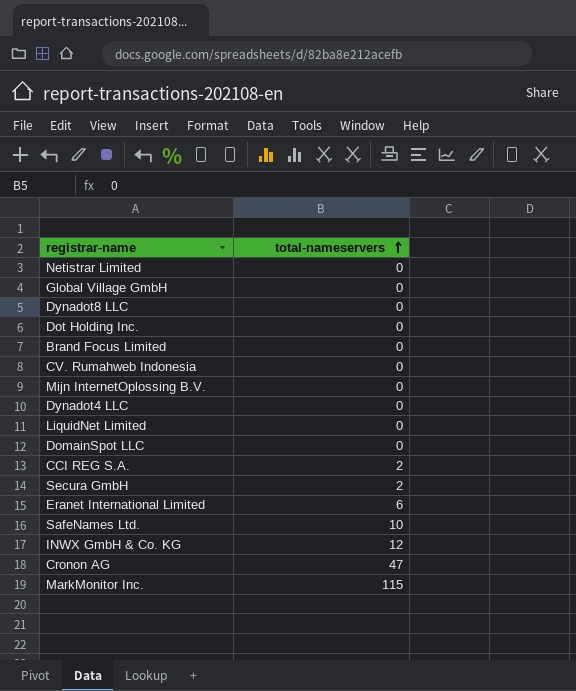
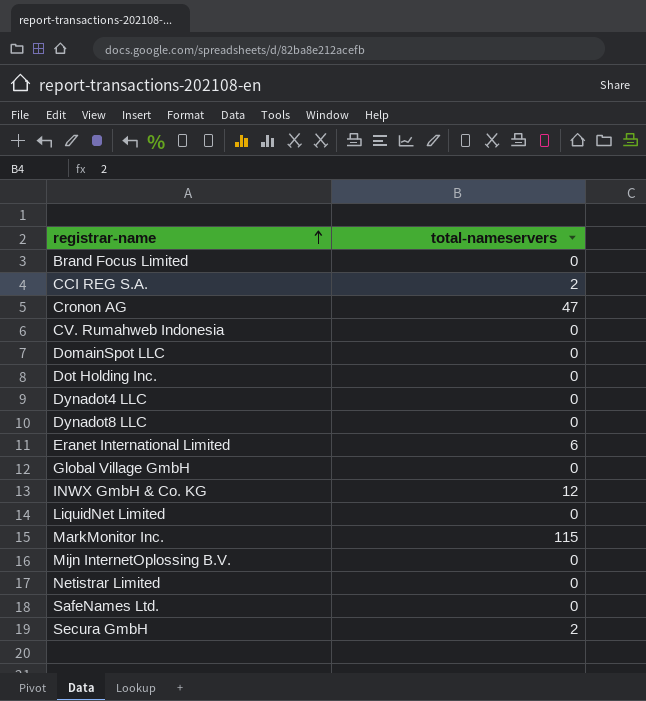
row order: total-nameservers ascending -> registrar-name ascending
SafeNames Ltd. | total-nameservers: 10 -> 0

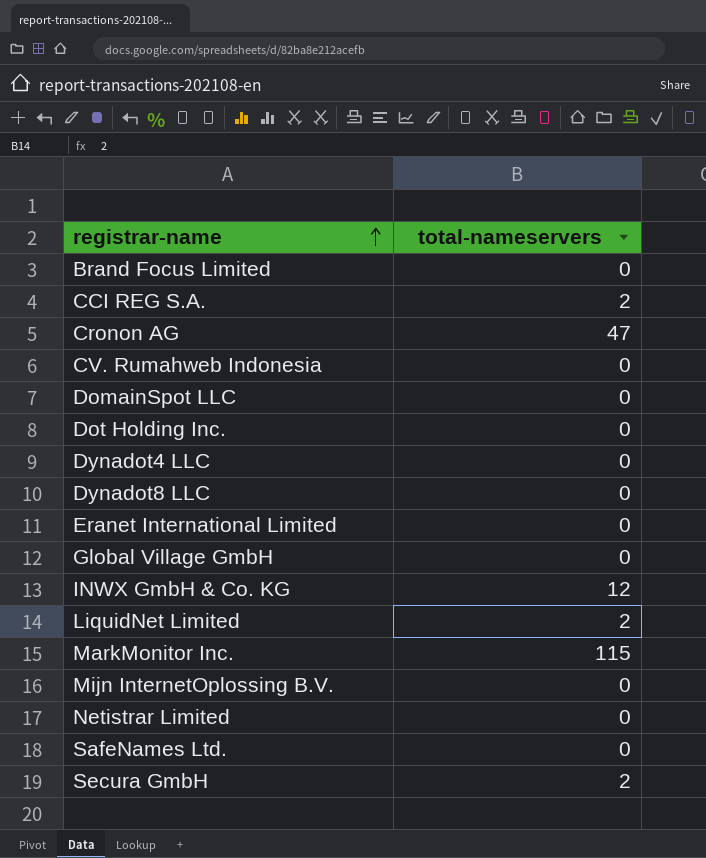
Eranet International Limited | total-nameservers: 6 -> 0
LiquidNet Limited | total-nameservers: 0 -> 2

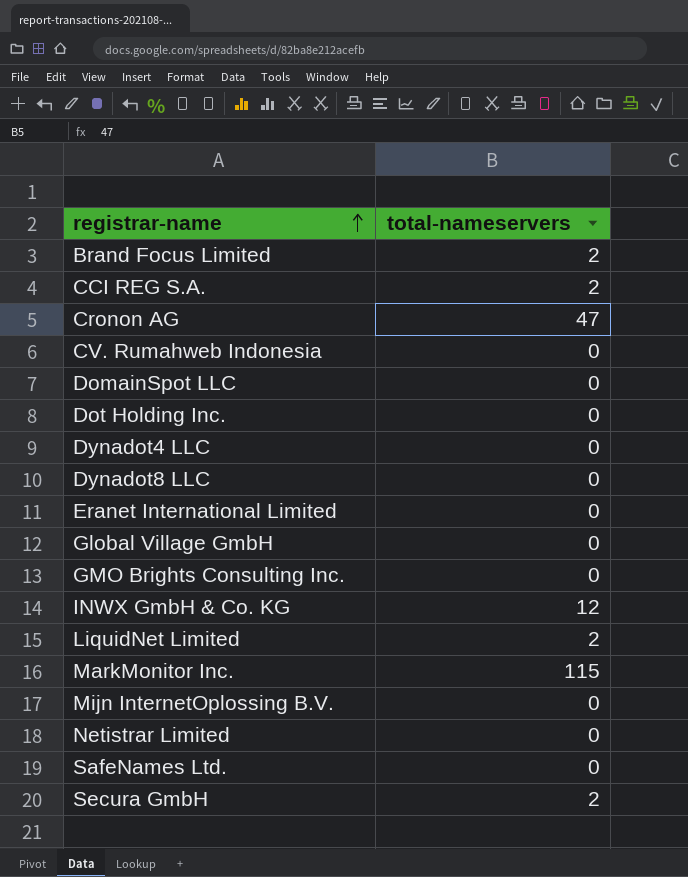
Brand Focus Limited | total-nameservers: 0 -> 2
row GMO Brights Consulting Inc.: none -> 0

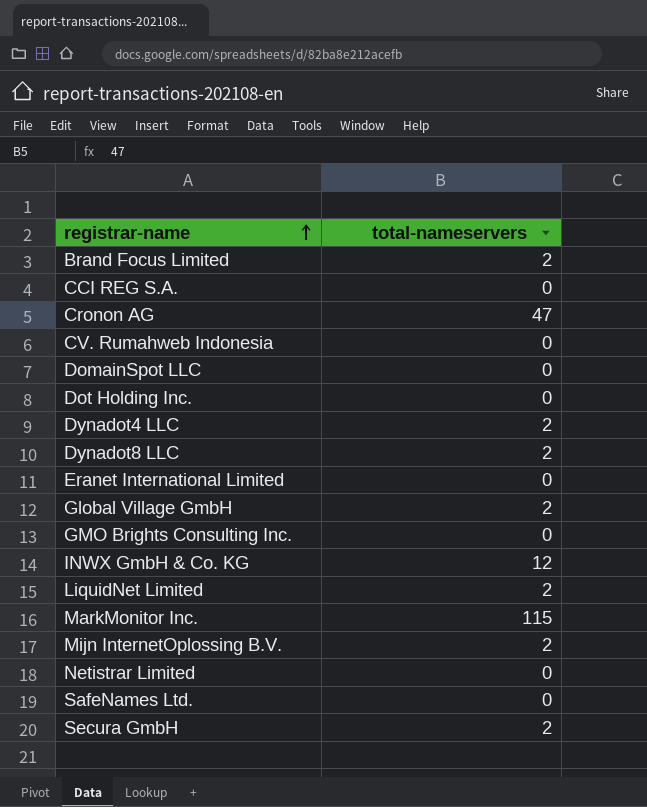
CCI REG S.A. | total-nameservers: 2 -> 0
Dynadot4 LLC | total-nameservers: 0 -> 2
Dynadot8 LLC | total-nameservers: 0 -> 2
Global Village GmbH | total-nameservers: 0 -> 2
Mijn InternetOplossing B.V. | total-nameservers: 0 -> 2

